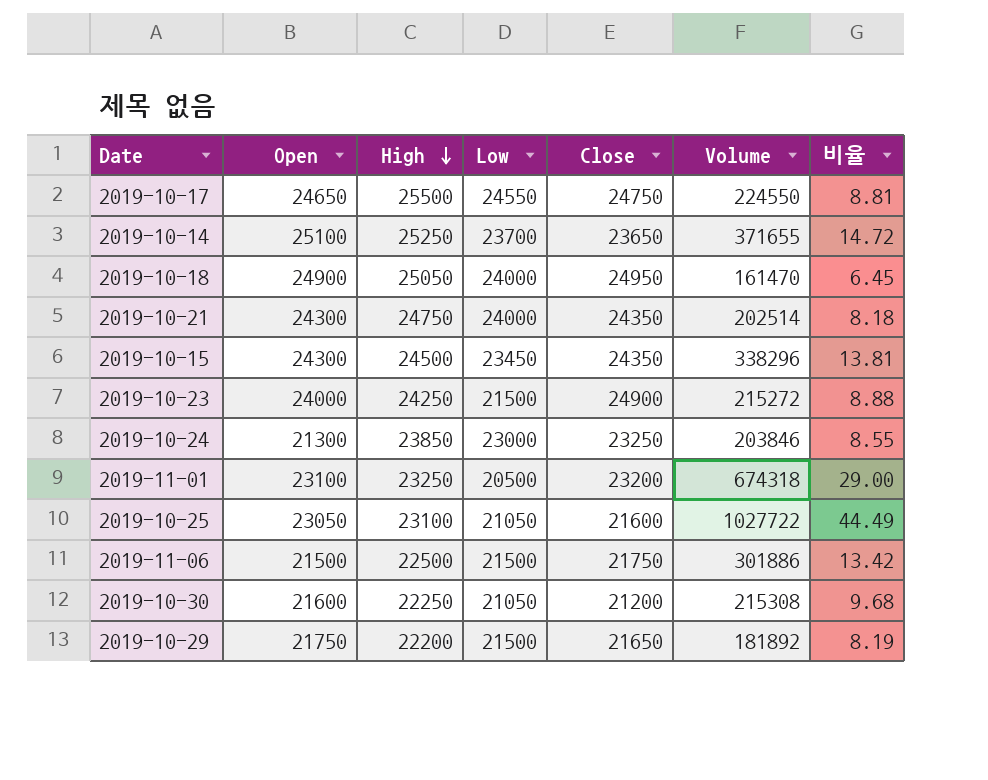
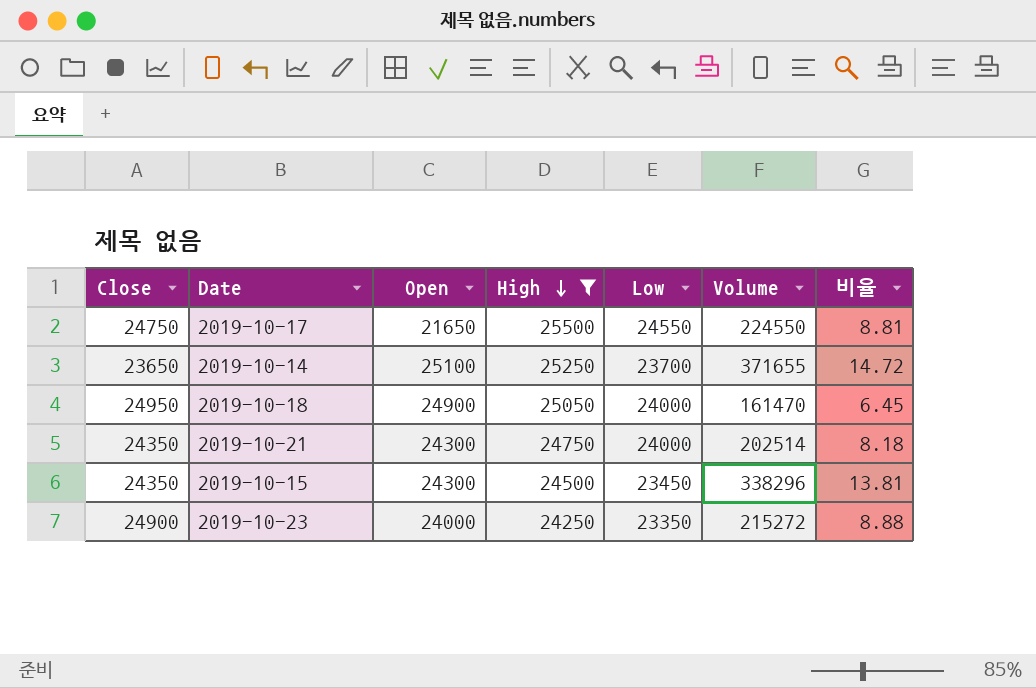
filter: none -> High >= 24250
column Close | position: 5 -> 1
2019-10-17 | Open: 24650 -> 21650
2019-10-23 | Low: 21500 -> 23350

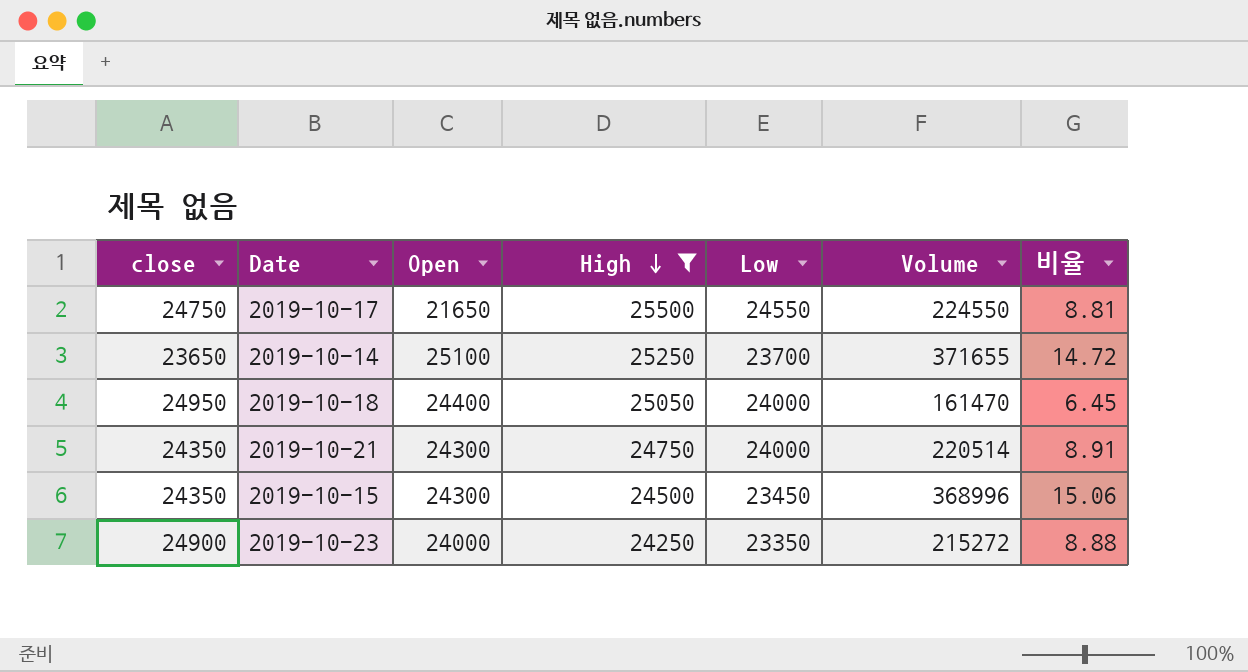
column name: Close -> close
2019-10-18 | Open: 24900 -> 24400
2019-10-21 | Volume: 202514 -> 220514
2019-10-21 | 비율: 8.18 -> 8.91
2019-10-15 | Volume: 338296 -> 368996
2019-10-15 | 비율: 13.81 -> 15.06

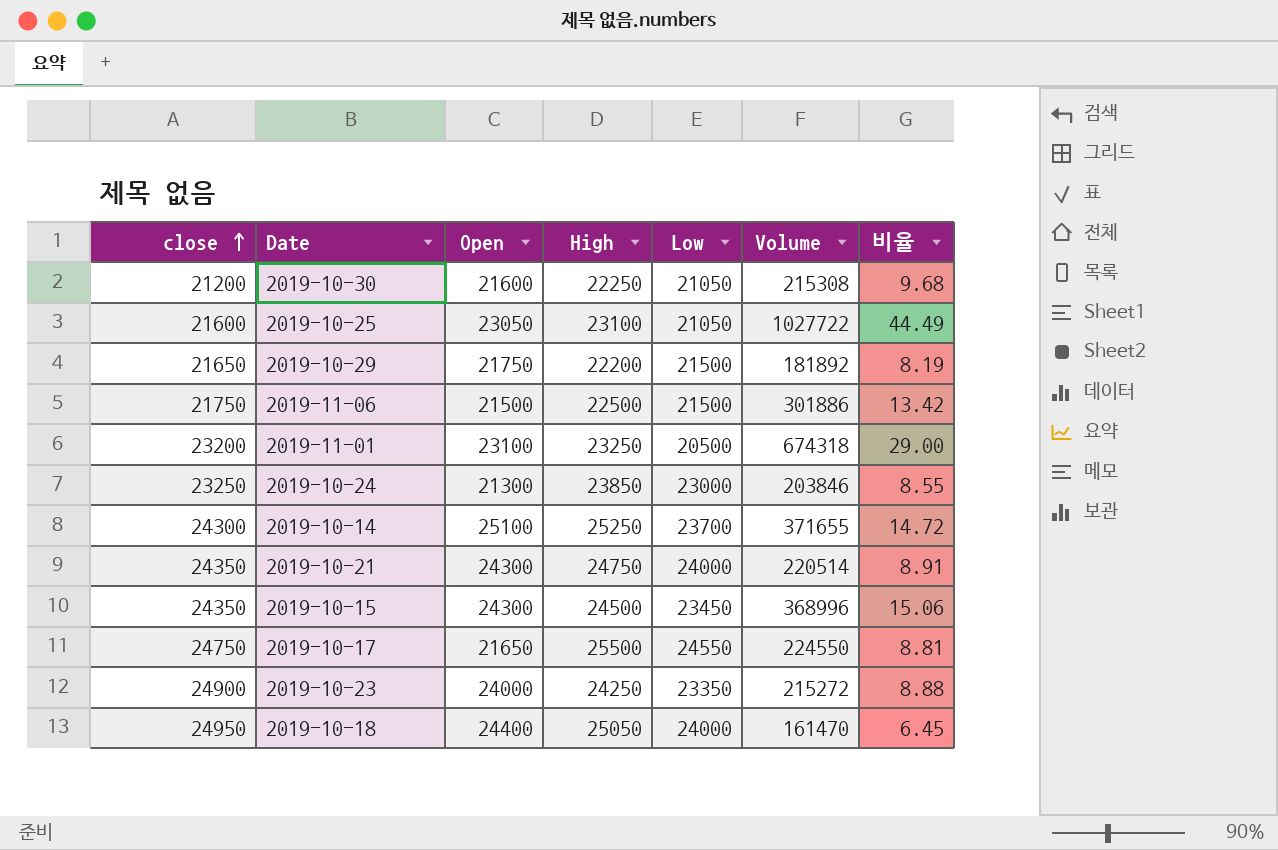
filter: High >= 24250 -> none
row order: High descending -> close ascending
2019-10-14 | close: 23650 -> 24300

